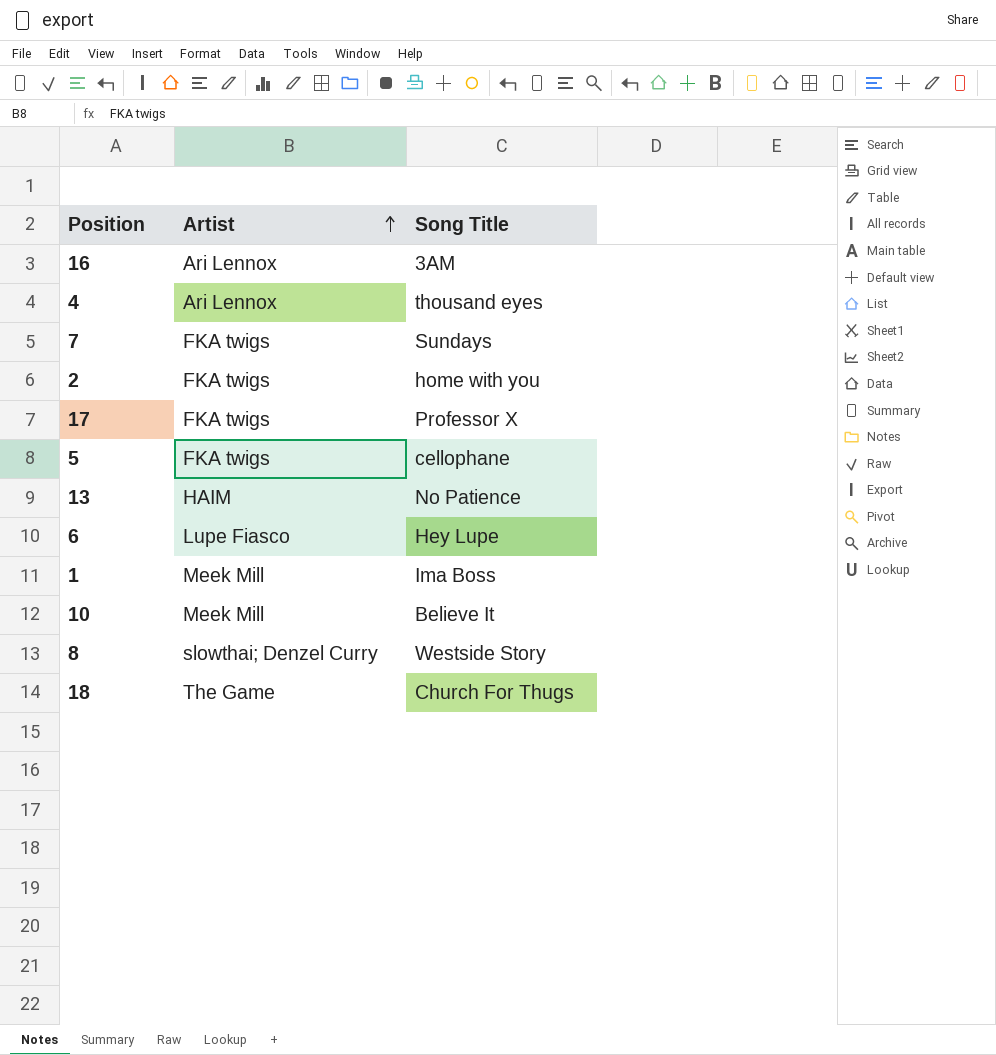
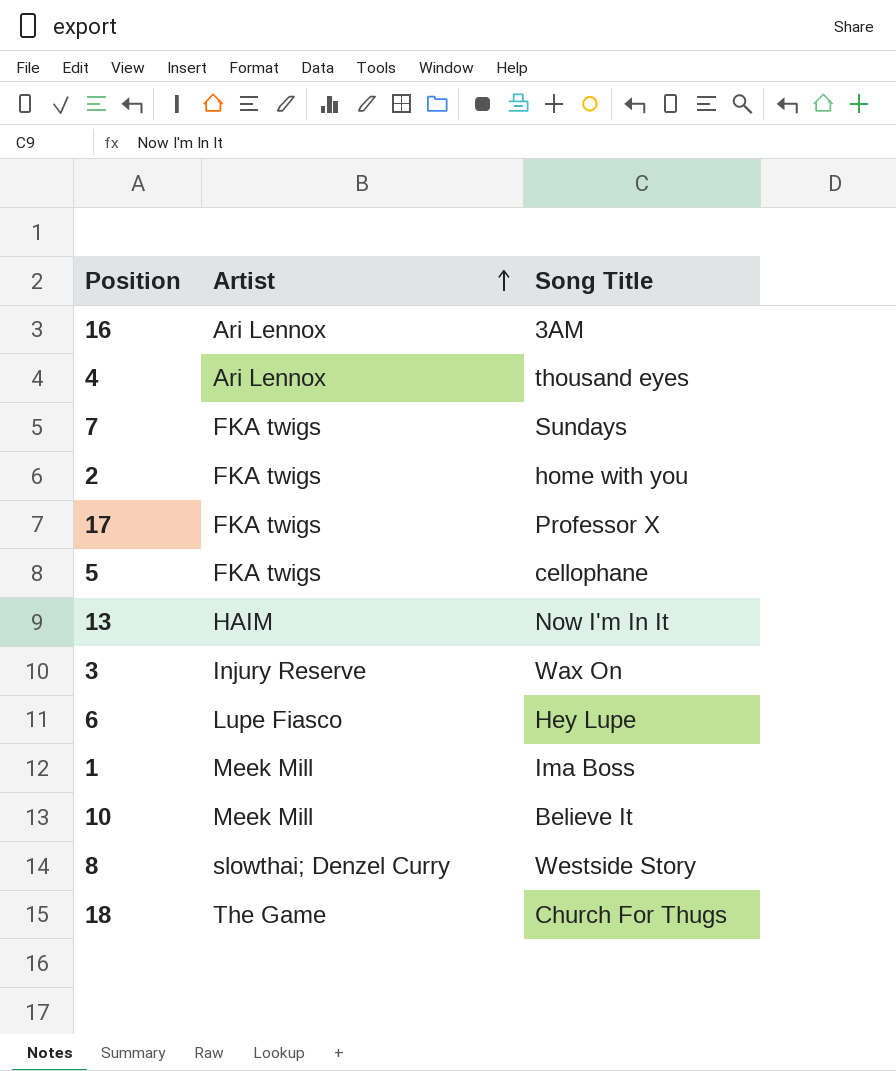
13 | Song Title: No Patience -> Now I'm In It
row 3: none -> Injury Reserve | Wax On

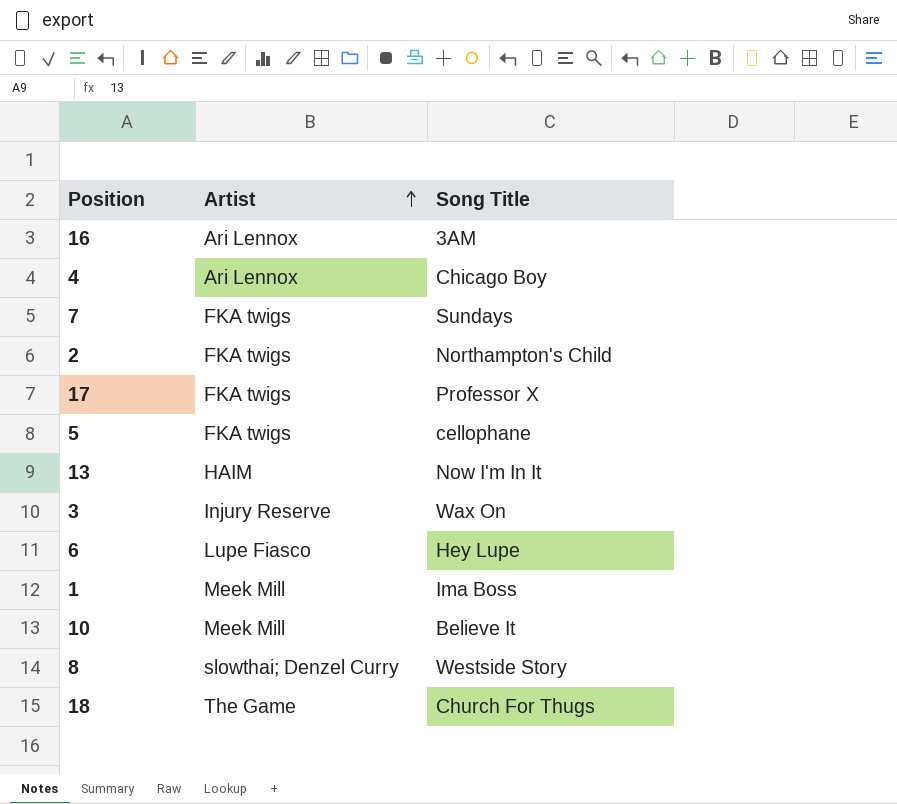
4 | Song Title: thousand eyes -> Chicago Boy
2 | Song Title: home with you -> Northampton's Child

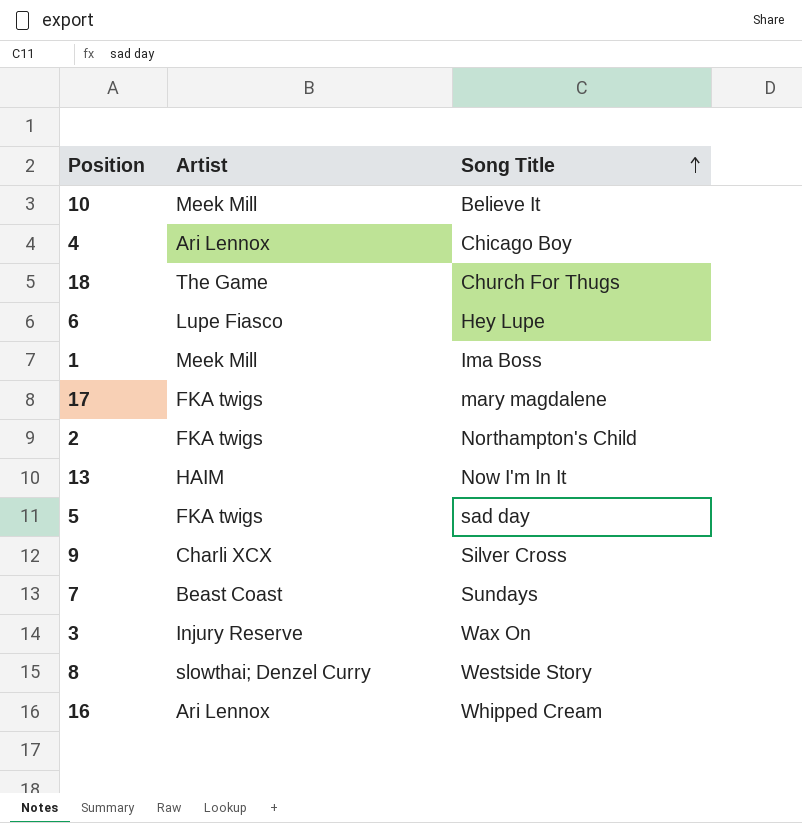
row order: Artist ascending -> Song Title ascending
17 | Song Title: Professor X -> mary magdalene
5 | Song Title: cellophane -> sad day
row 9: none -> Charli XCX | Silver Cross
7 | Artist: FKA twigs -> Beast Coast
16 | Song Title: 3AM -> Whipped Cream

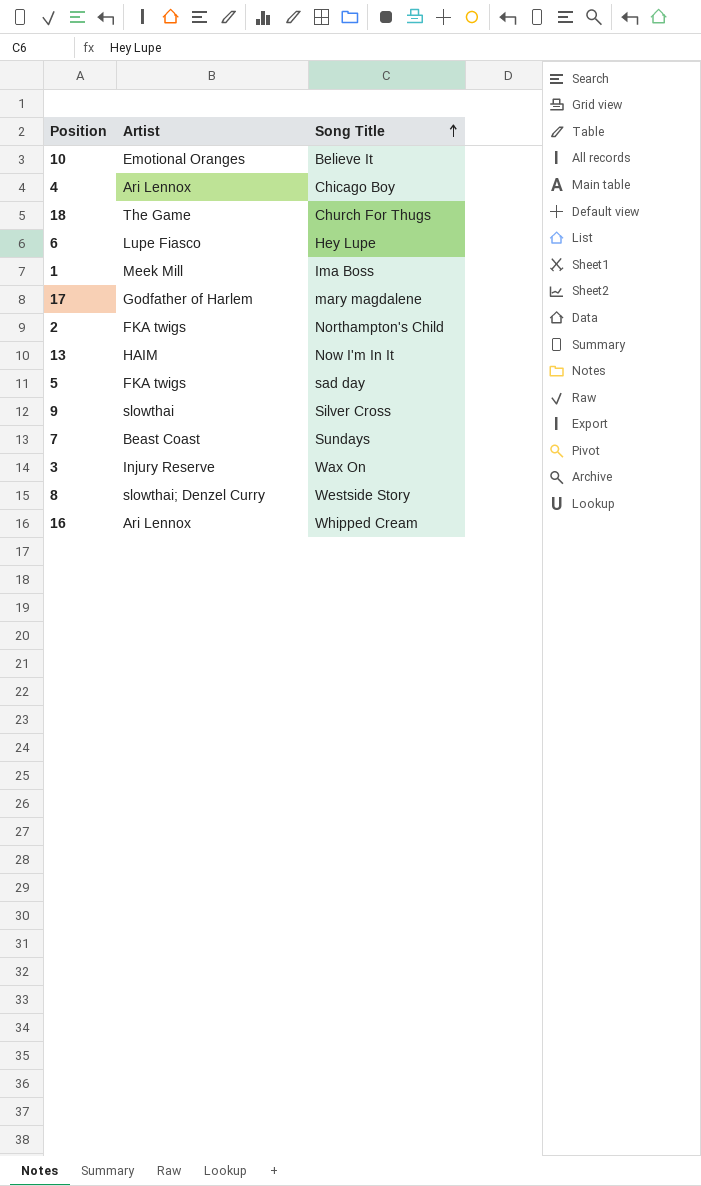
10 | Artist: Meek Mill -> Emotional Oranges
17 | Artist: FKA twigs -> Godfather of Harlem
9 | Artist: Charli XCX -> slowthai

